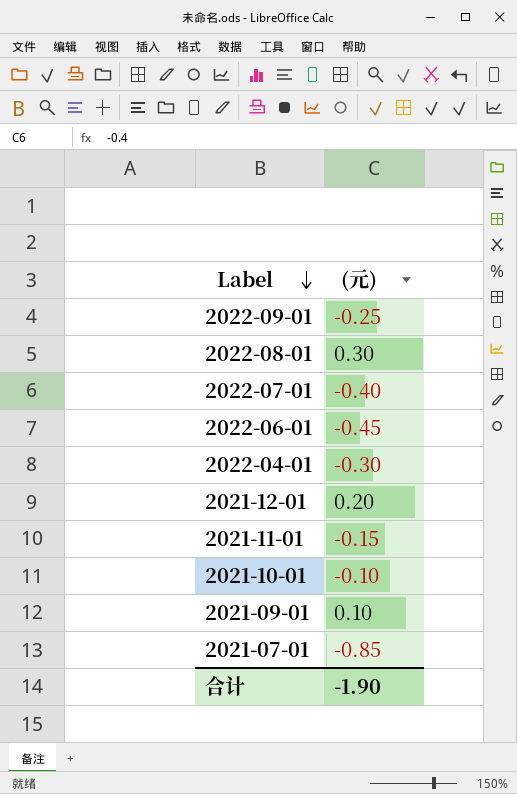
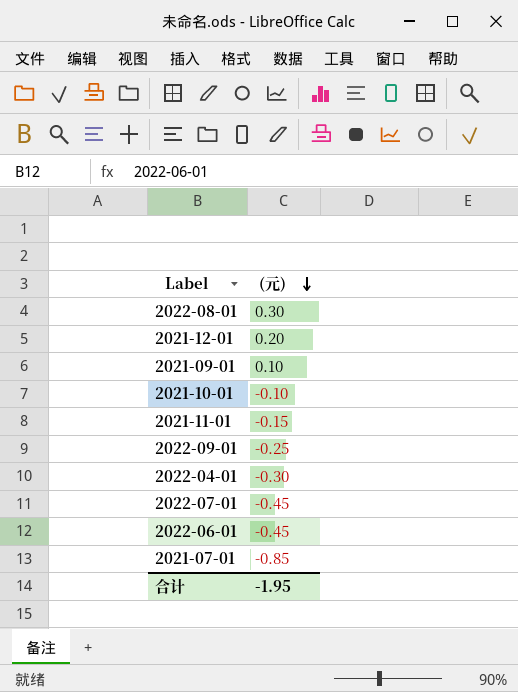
row order: Label descending -> (元) descending
2022-07-01 | (元): -0.40 -> -0.45
合计 | (元): -1.90 -> -1.95

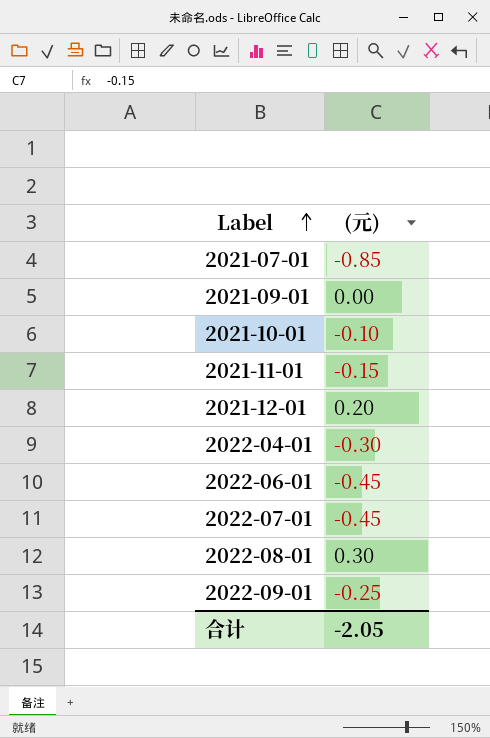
row order: (元) descending -> Label ascending
2021-09-01 | (元): 0.10 -> 0.00
合计 | (元): -1.95 -> -2.05

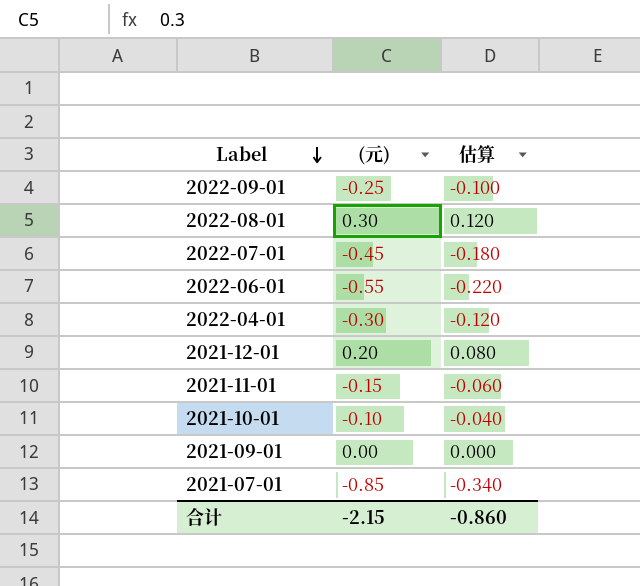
row order: Label ascending -> Label descending
column 估算 | formula: none -> [(元)] * 0.4
2022-06-01 | (元): -0.45 -> -0.55
合计 | (元): -2.05 -> -2.15

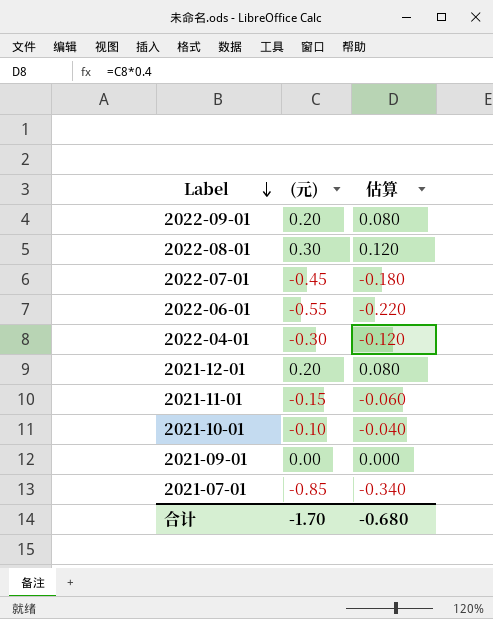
2022-09-01 | (元): -0.25 -> 0.20
2022-09-01 | 估算: -0.100 -> 0.080
合计 | (元): -2.15 -> -1.70
合计 | 估算: -0.860 -> -0.680

